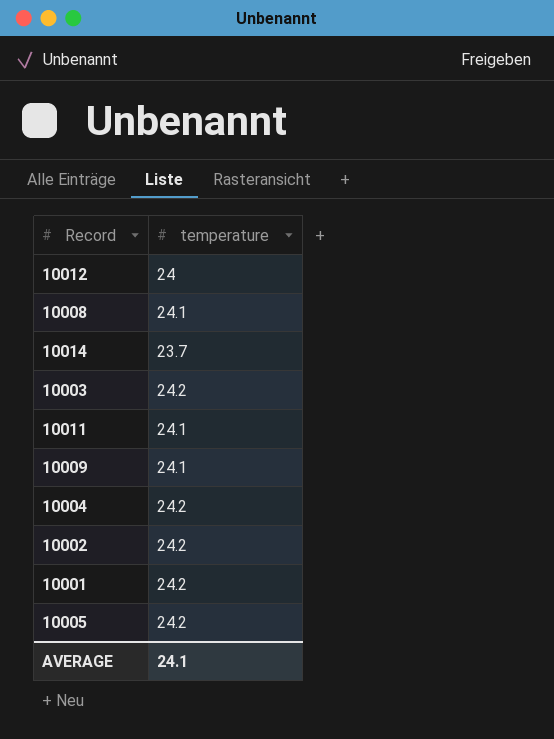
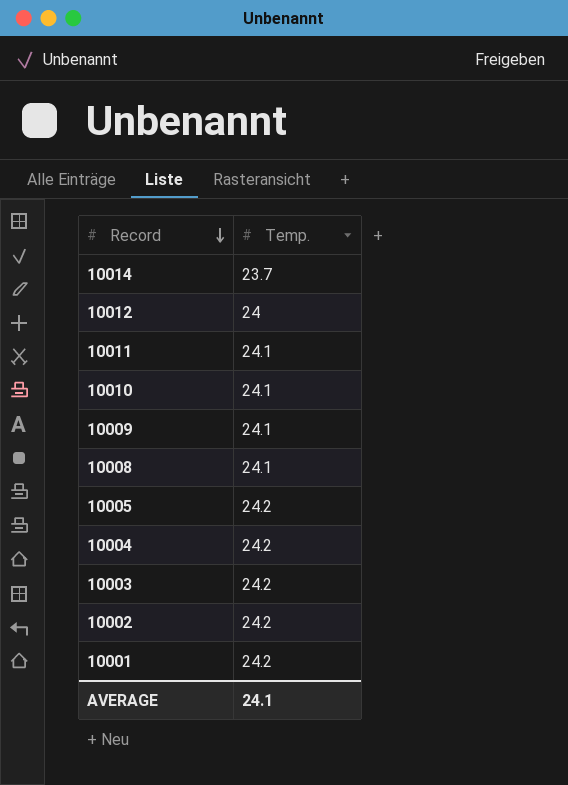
row order: none -> Record descending
column name: temperature -> Temp.
row 10010: none -> 24.1

